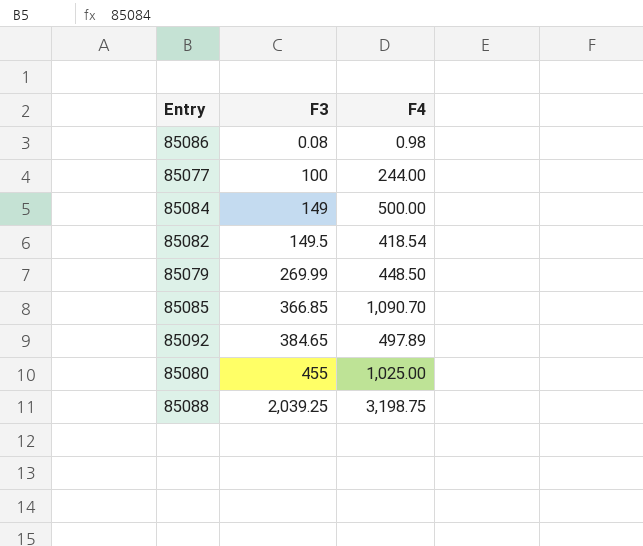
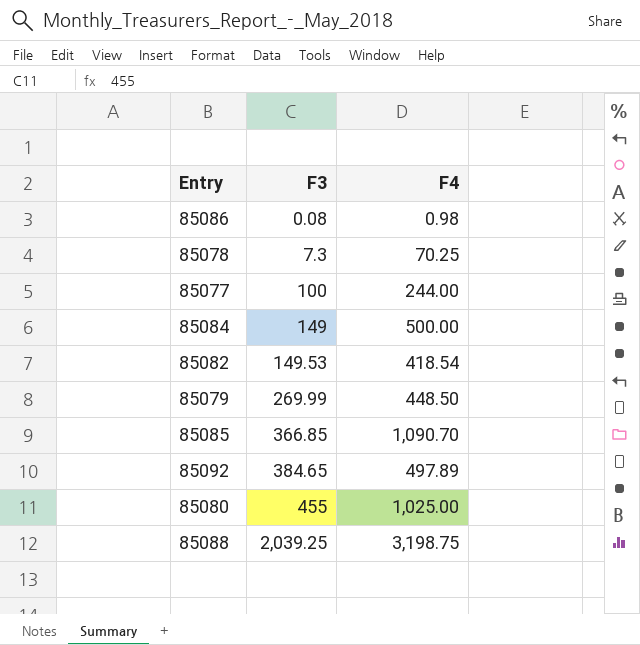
row 85078: none -> 7.3 | 70.25
85082 | F3: 149.5 -> 149.53

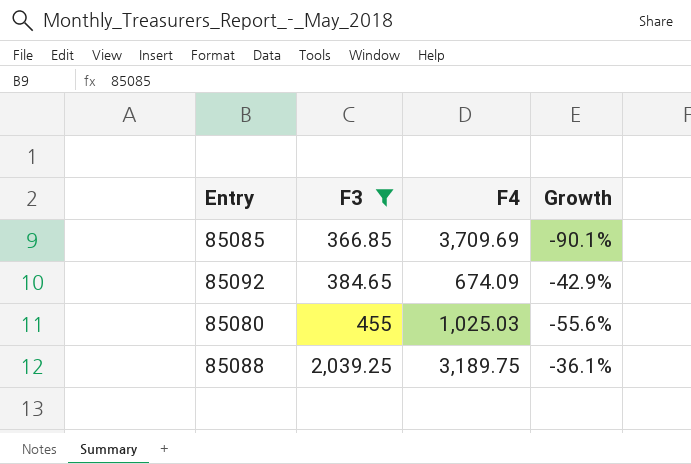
filter: none -> F3 >= 366.85
column Growth | formula: none -> ([F3] - [F4]) / [F4]
85085 | F4: 1,090.70 -> 3,709.69
85092 | F4: 497.89 -> 674.09
85080 | F4: 1,025.00 -> 1,025.03
85088 | F4: 3,198.75 -> 3,189.75

